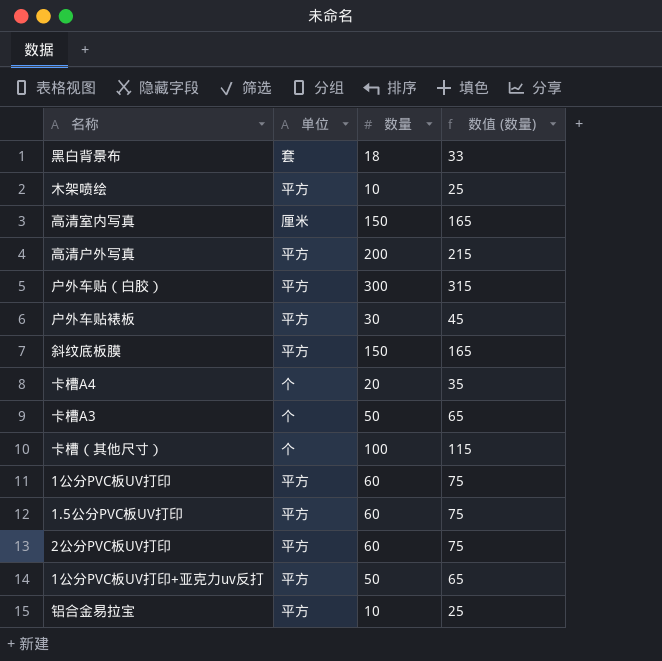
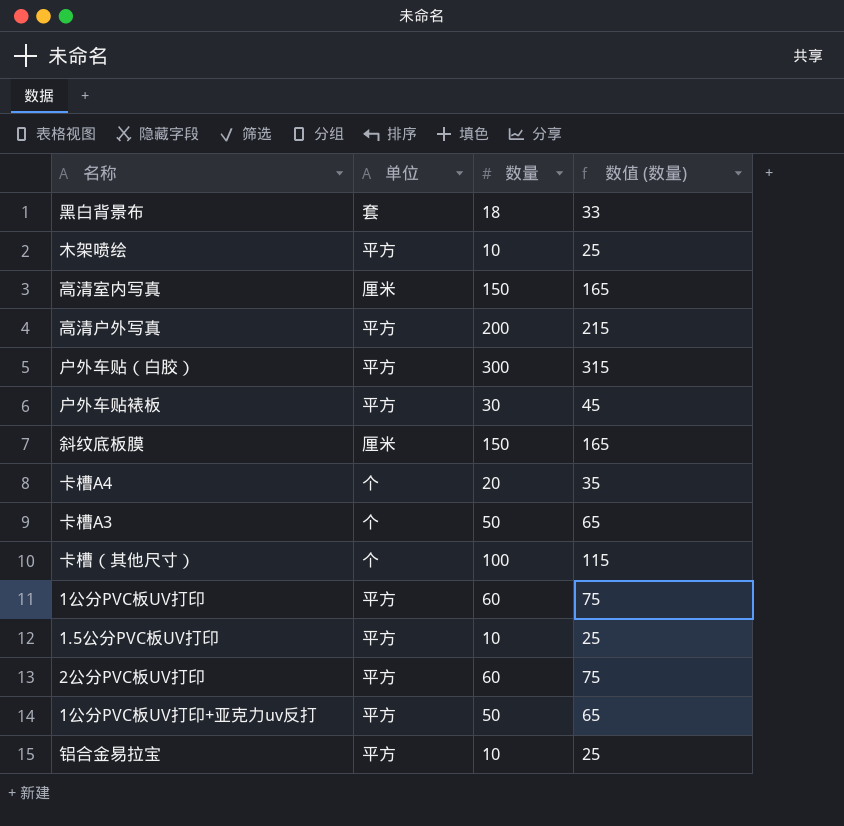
斜纹底板膜 | 单位: 平方 -> 厘米
1.5公分PVC板UV打印 | 数量: 60 -> 10
1.5公分PVC板UV打印 | 数值 (数量): 75 -> 25

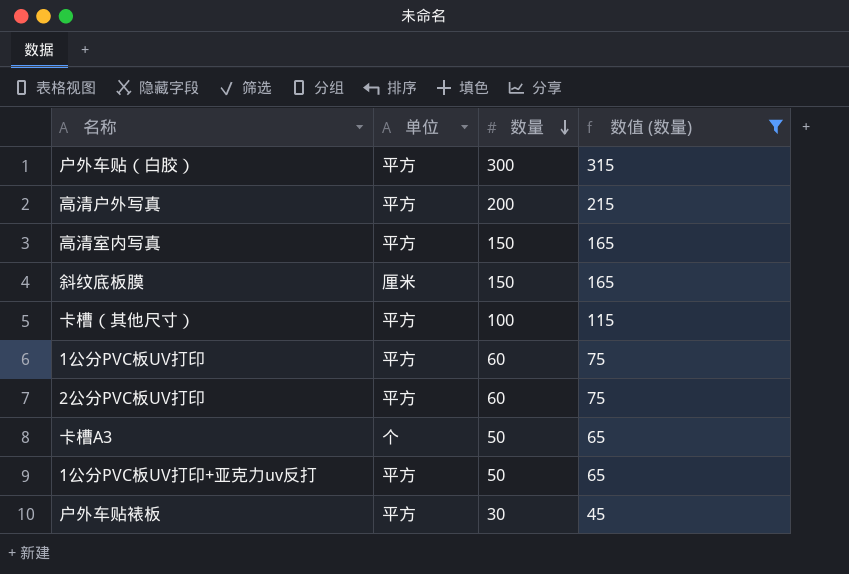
filter: none -> 数值 (数量) >= 45
row order: none -> 数量 descending
高清室内写真 | 单位: 厘米 -> 平方
卡槽（其他尺寸） | 单位: 个 -> 平方

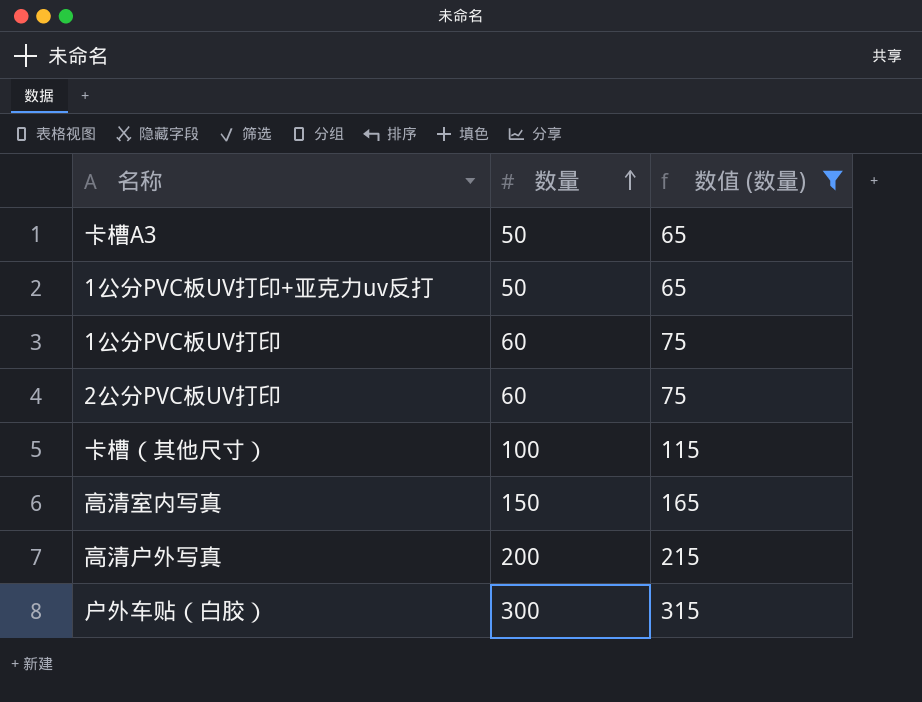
row order: 数量 descending -> 数量 ascending
column 单位 | position: 2 -> none
row 斜纹底板膜: 厘米 | 150 | 165 -> none
row 户外车贴裱板: 平方 | 30 | 45 -> none

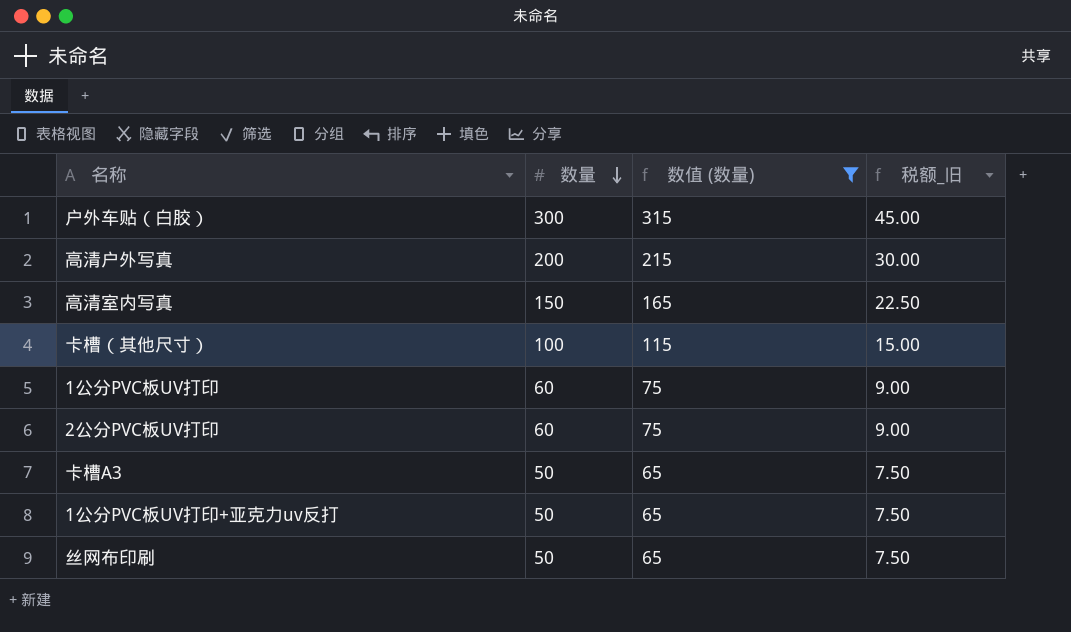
row order: 数量 ascending -> 数量 descending
column 税额_旧 | formula: none -> [数量] * 0.15
row 丝网布印刷: none -> 50 | 65 | 7.50

